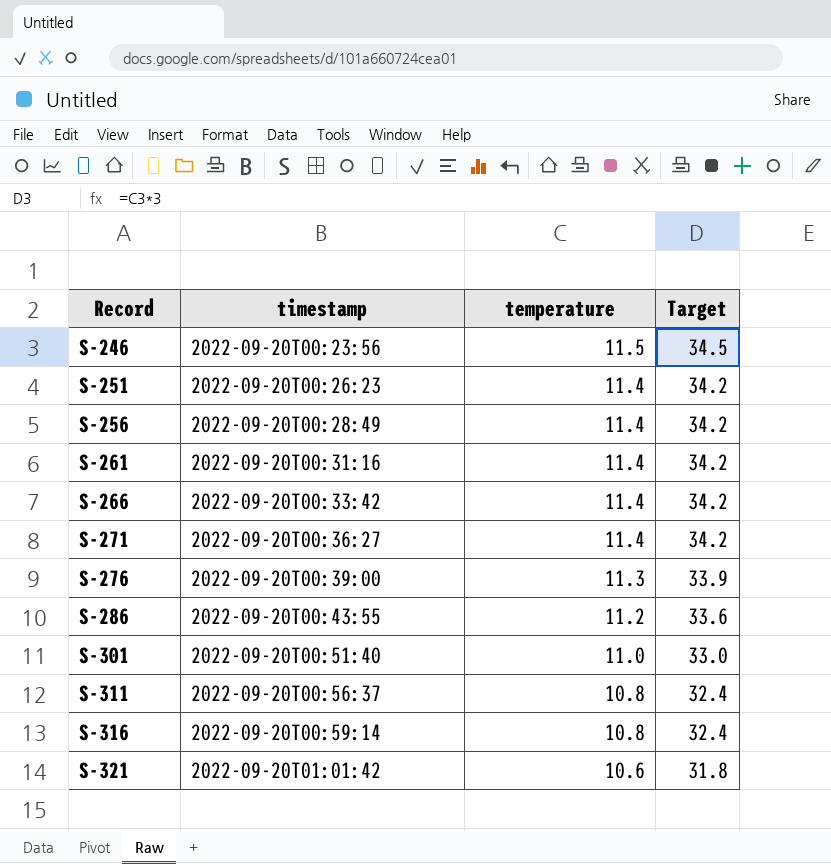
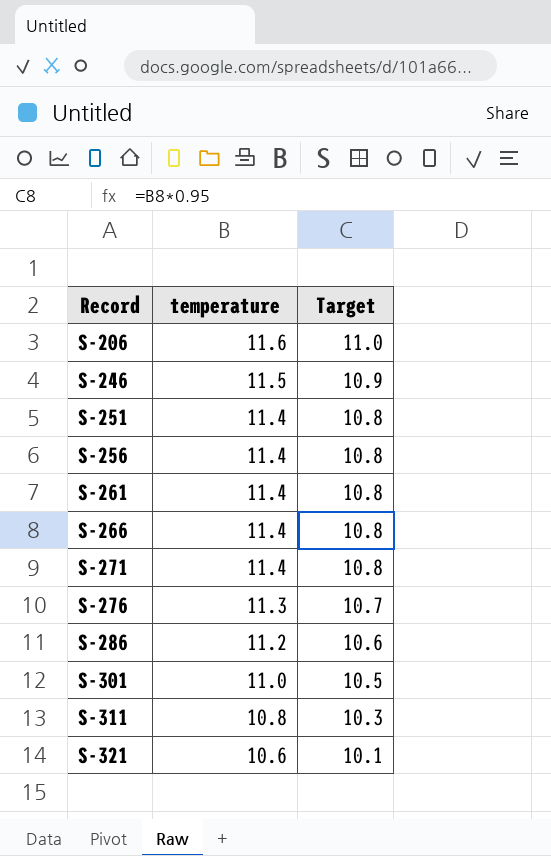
column timestamp | position: 2 -> none
column Target | formula: [temperature] * 3 -> [temperature] * 0.95
row S-316: 2022-09-20T00:59:14 | 10.8 | 32.4 -> none
row S-206: none -> 11.6 | 11.0

